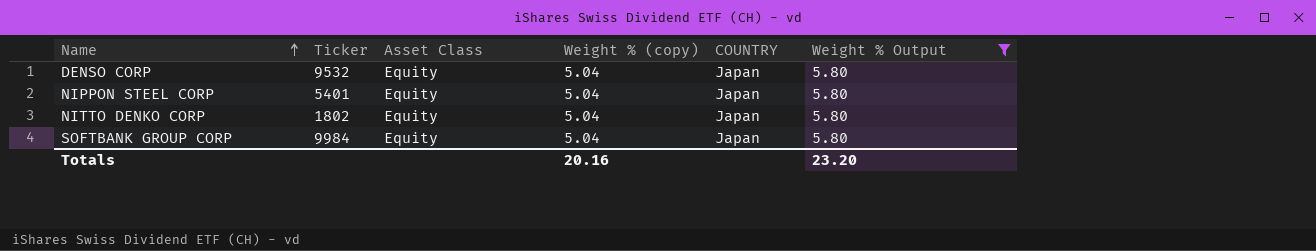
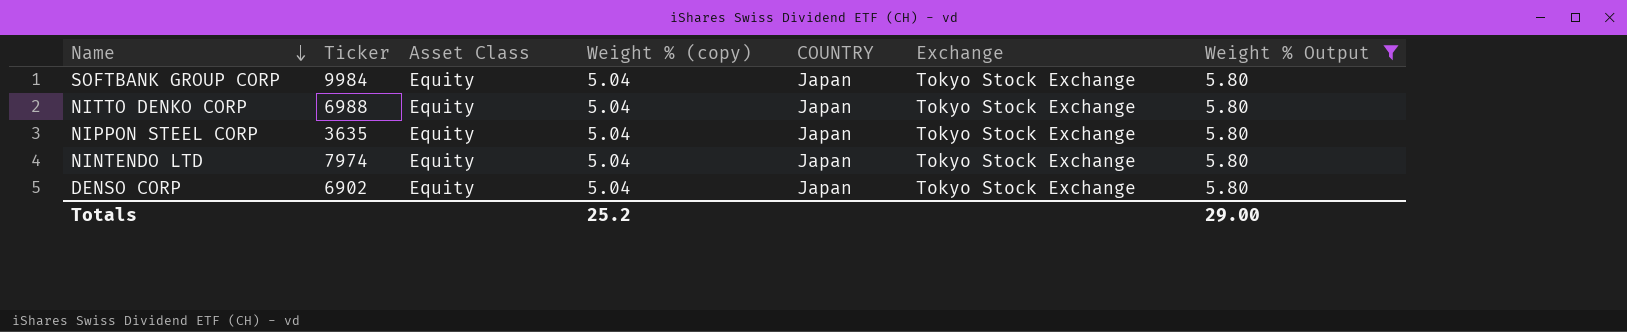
row order: Name ascending -> Name descending
column Exchange | position: none -> 6
NITTO DENKO CORP | Ticker: 1802 -> 6988
NIPPON STEEL CORP | Ticker: 5401 -> 3635
row NINTENDO LTD: none -> 7974 | Equity | 5.04 | Japan | Tokyo Stock Exchange | 5.80
DENSO CORP | Ticker: 9532 -> 6902
Totals | Weight % (copy): 20.16 -> 25.2
Totals | Weight % Output: 23.20 -> 29.00

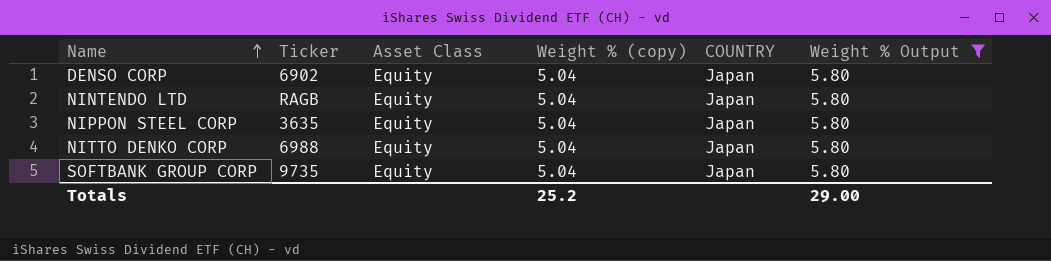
row order: Name descending -> Name ascending
column Exchange | position: 6 -> none
NINTENDO LTD | Ticker: 7974 -> RAGB
SOFTBANK GROUP CORP | Ticker: 9984 -> 9735

